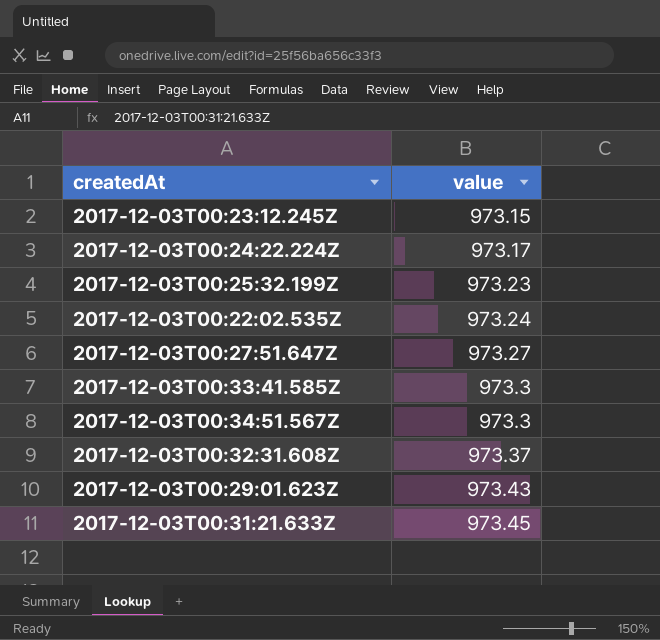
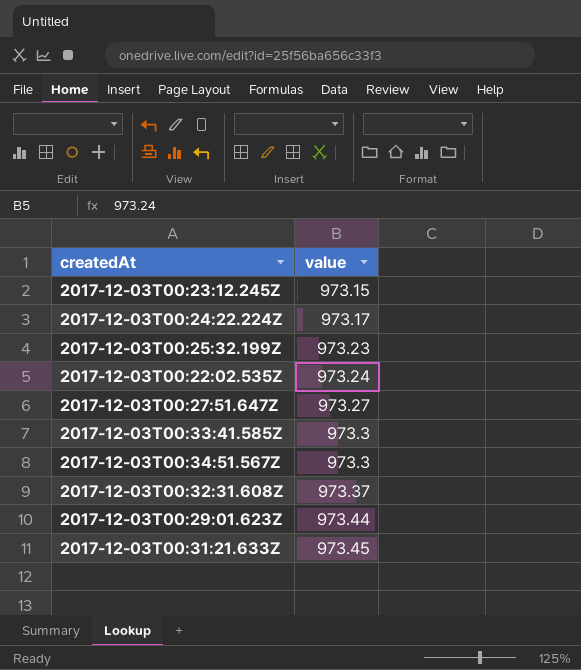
2017-12-03T00:29:01.623Z | value: 973.43 -> 973.44

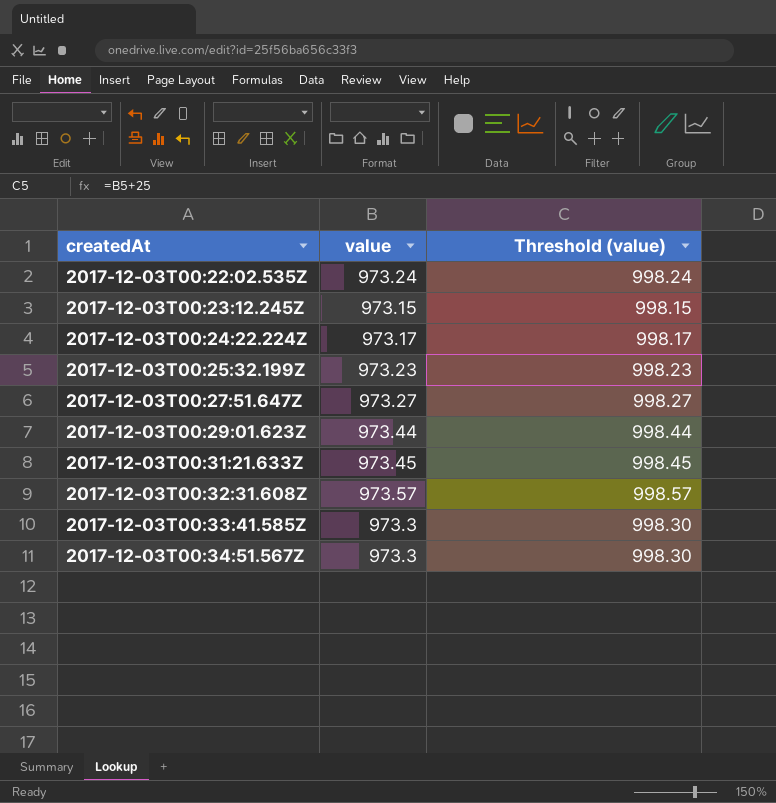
row order: value ascending -> createdAt ascending
column Threshold (value) | formula: none -> [value] + 25
2017-12-03T00:32:31.608Z | value: 973.37 -> 973.57

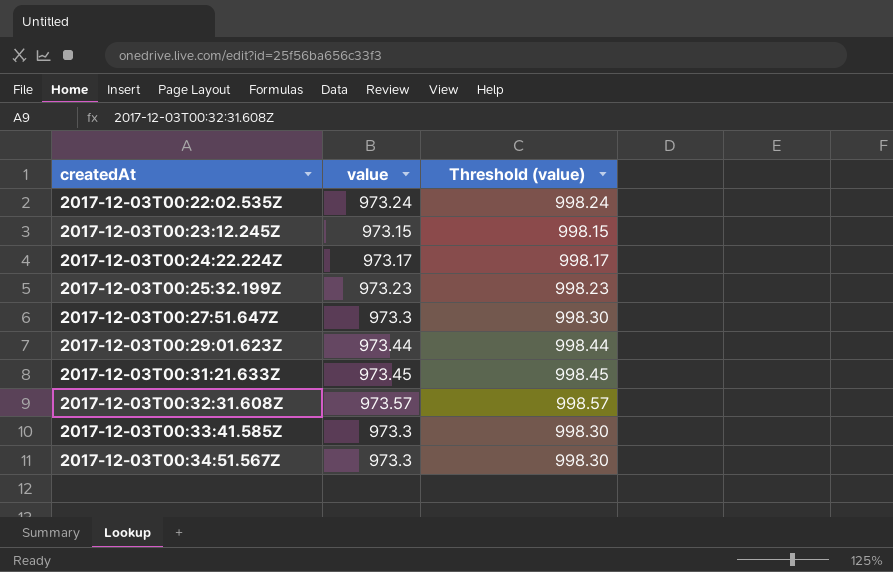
2017-12-03T00:27:51.647Z | value: 973.27 -> 973.3
2017-12-03T00:27:51.647Z | Threshold (value): 998.27 -> 998.30

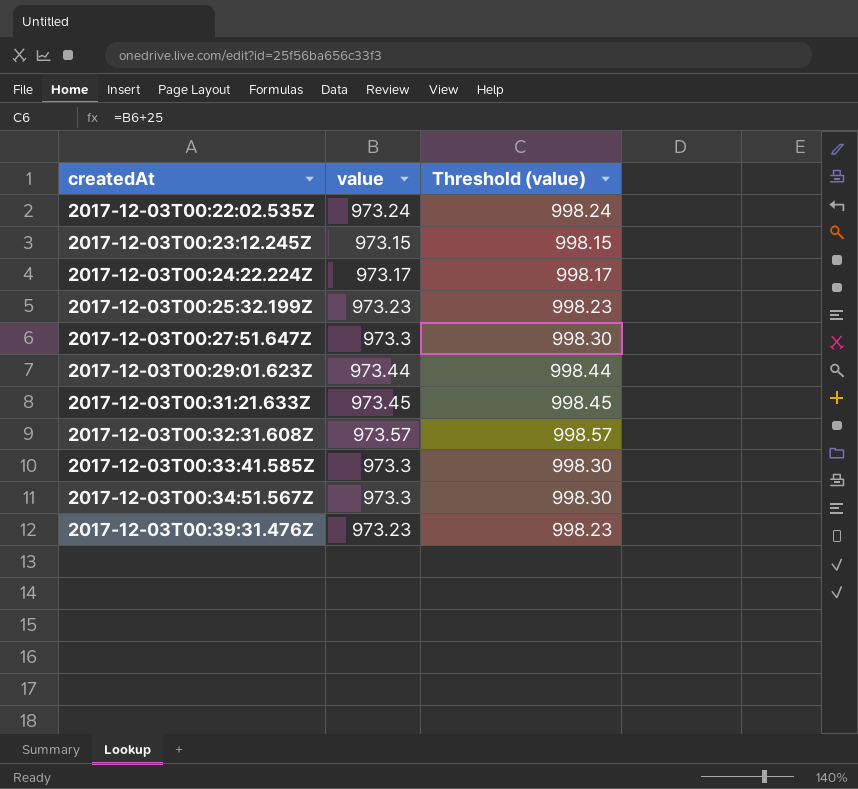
row 2017-12-03T00:39:31.476Z: none -> 973.23 | 998.23

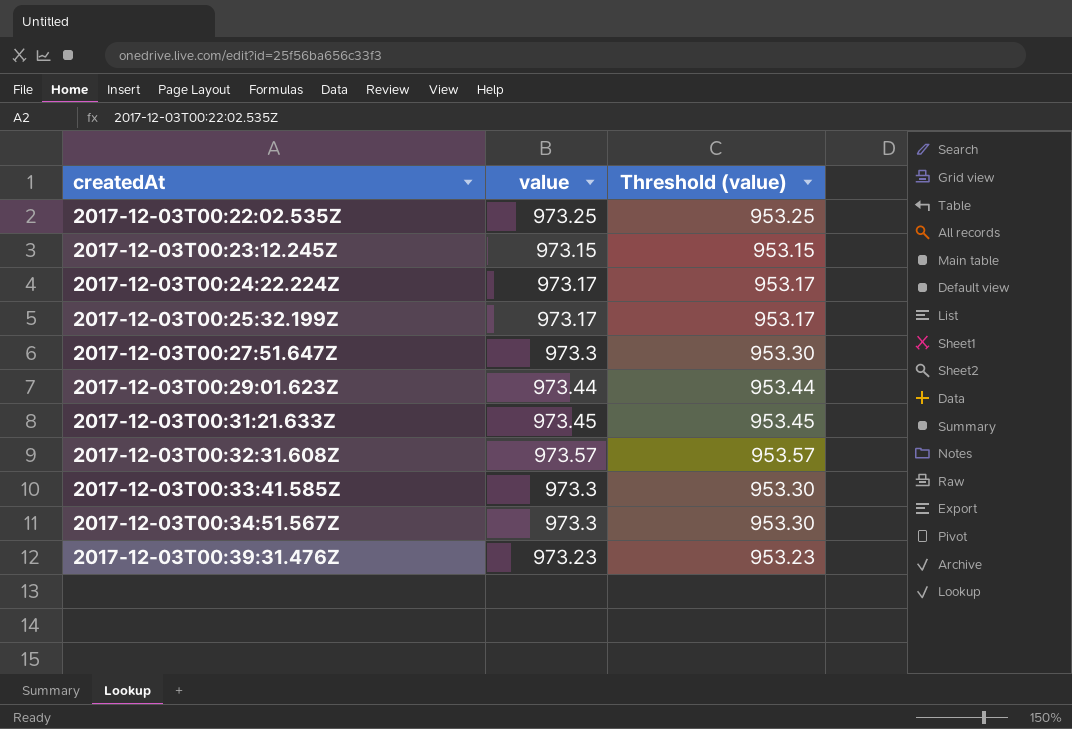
column Threshold (value) | formula: [value] + 25 -> [value] - 20
2017-12-03T00:22:02.535Z | value: 973.24 -> 973.25
2017-12-03T00:25:32.199Z | value: 973.23 -> 973.17

